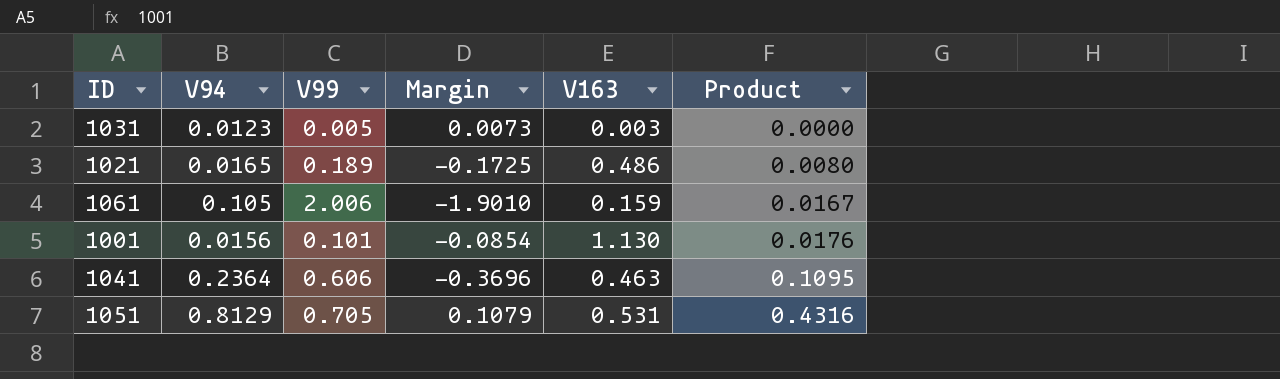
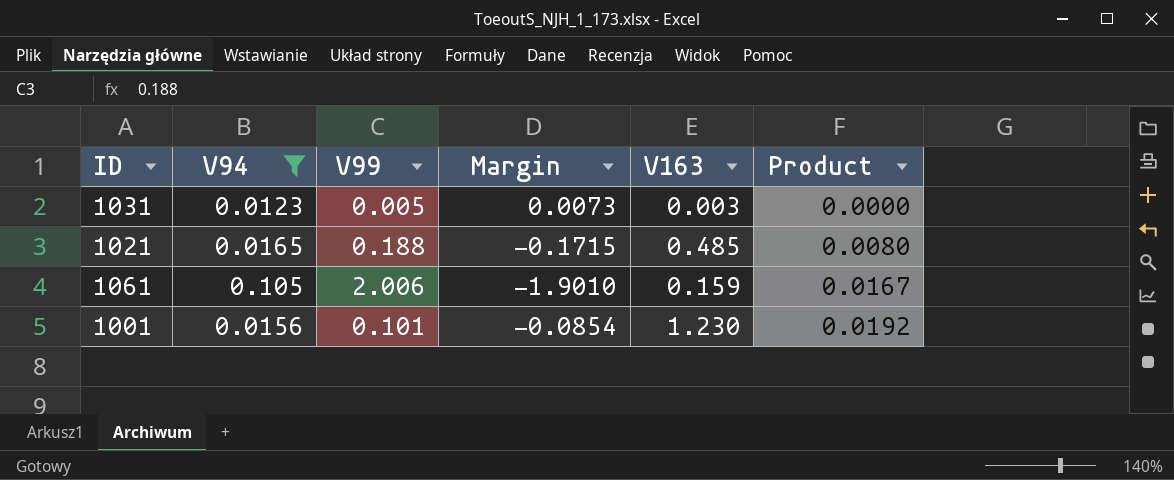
filter: none -> V94 <= 0.105
1021 | V99: 0.189 -> 0.188
1021 | Margin: -0.1725 -> -0.1715
1021 | V163: 0.486 -> 0.485
1001 | V163: 1.130 -> 1.230
1001 | Product: 0.0176 -> 0.0192

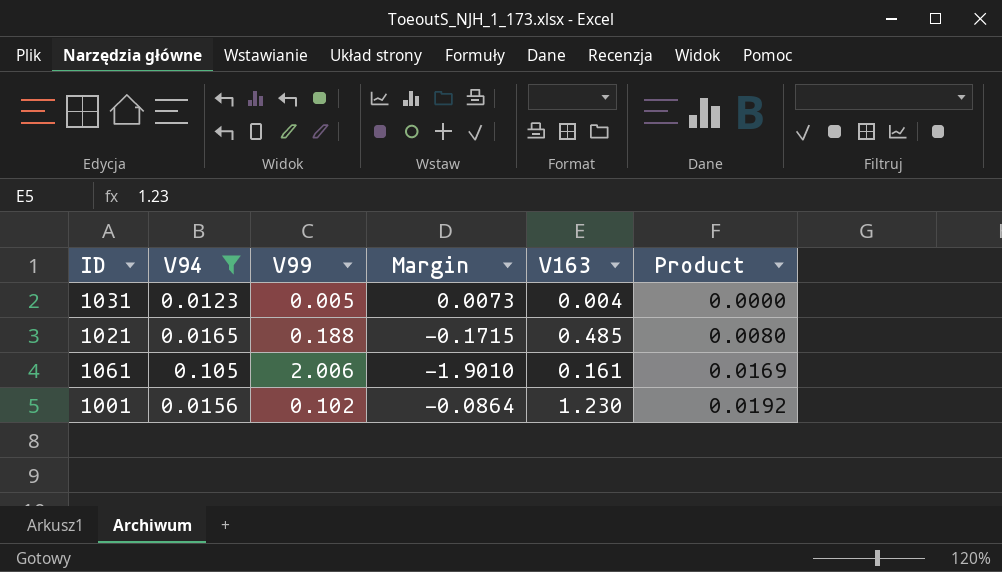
1031 | V163: 0.003 -> 0.004
1061 | V163: 0.159 -> 0.161
1061 | Product: 0.0167 -> 0.0169
1001 | V99: 0.101 -> 0.102
1001 | Margin: -0.0854 -> -0.0864

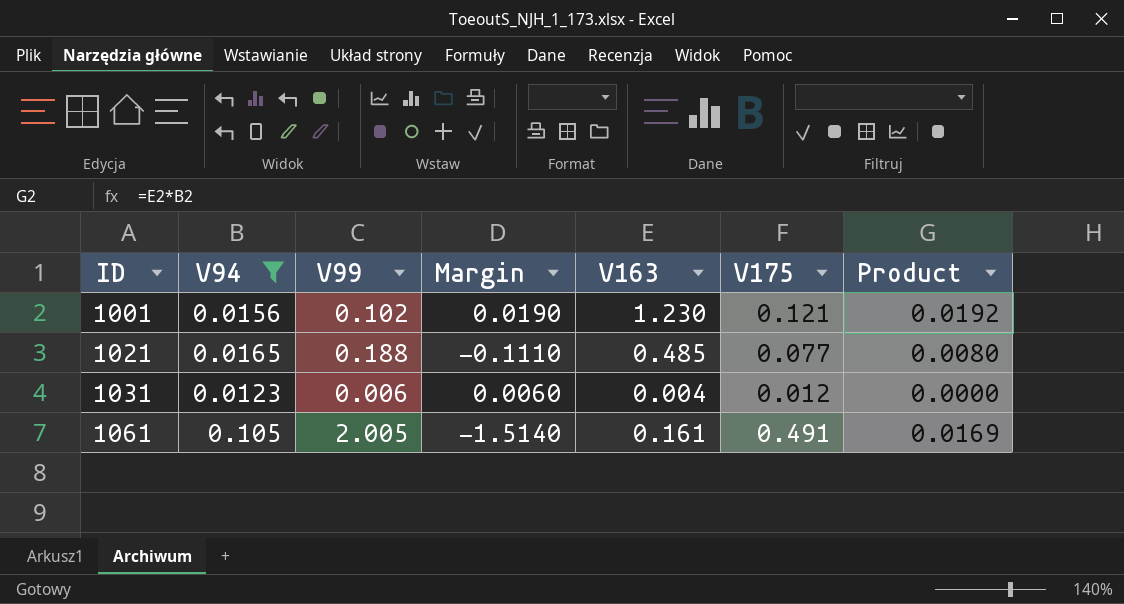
row order: Product ascending -> ID ascending
column Margin | formula: [V94] - [V99] -> [V175] - [V99]
column V175 | position: none -> 6
1031 | V99: 0.005 -> 0.006
1061 | V99: 2.006 -> 2.005

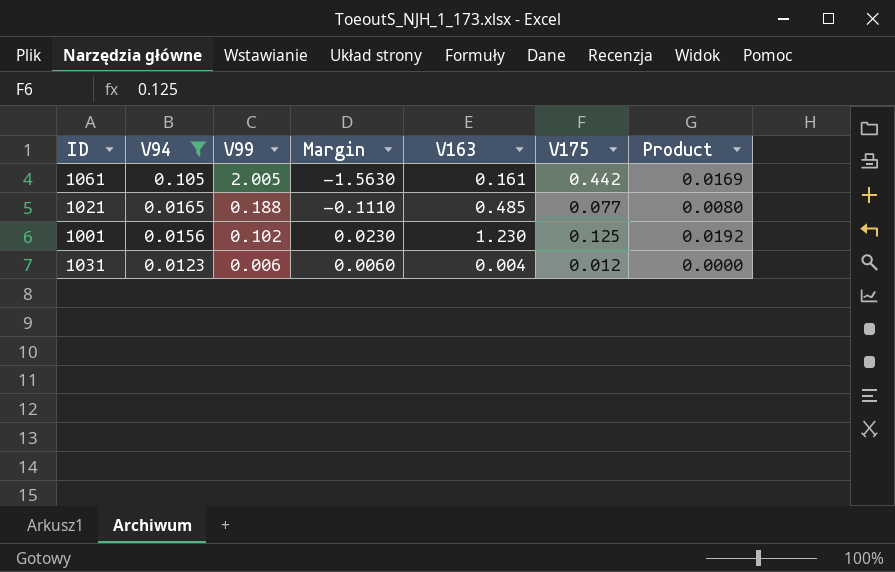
row order: ID ascending -> V94 descending
1061 | Margin: -1.5140 -> -1.5630
1061 | V175: 0.491 -> 0.442
1001 | Margin: 0.0190 -> 0.0230
1001 | V175: 0.121 -> 0.125

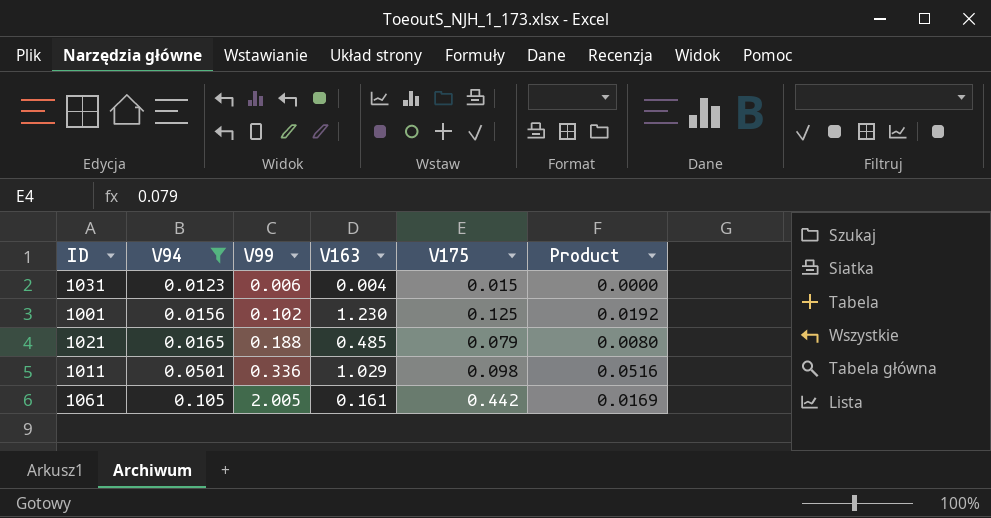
row order: V94 descending -> V94 ascending
column Margin | formula: [V175] - [V99] -> none
1031 | V175: 0.012 -> 0.015
1021 | V175: 0.077 -> 0.079
row 1011: none -> 0.0501 | 0.336 | 1.029 | 0.098 | 0.0516

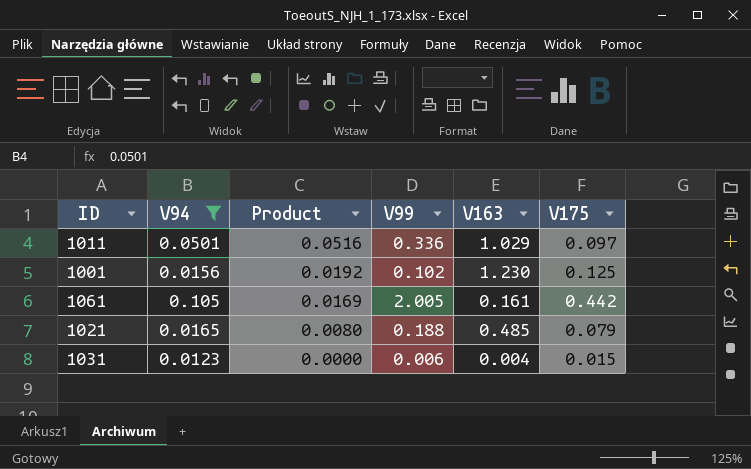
row order: V94 ascending -> Product descending
column Product | position: 6 -> 3
1011 | V175: 0.098 -> 0.097

